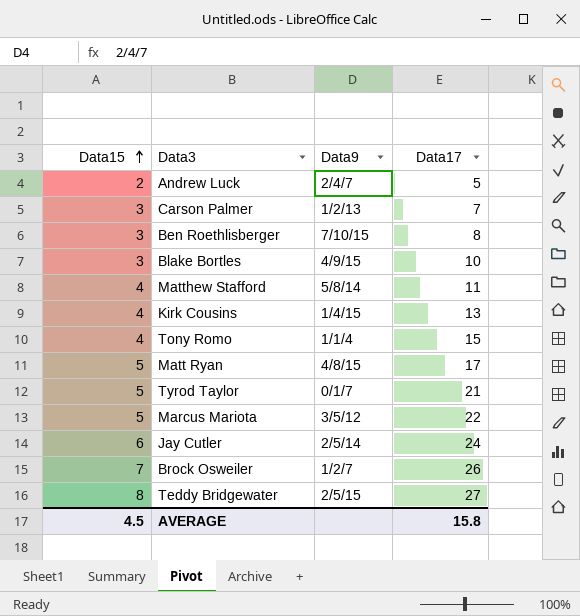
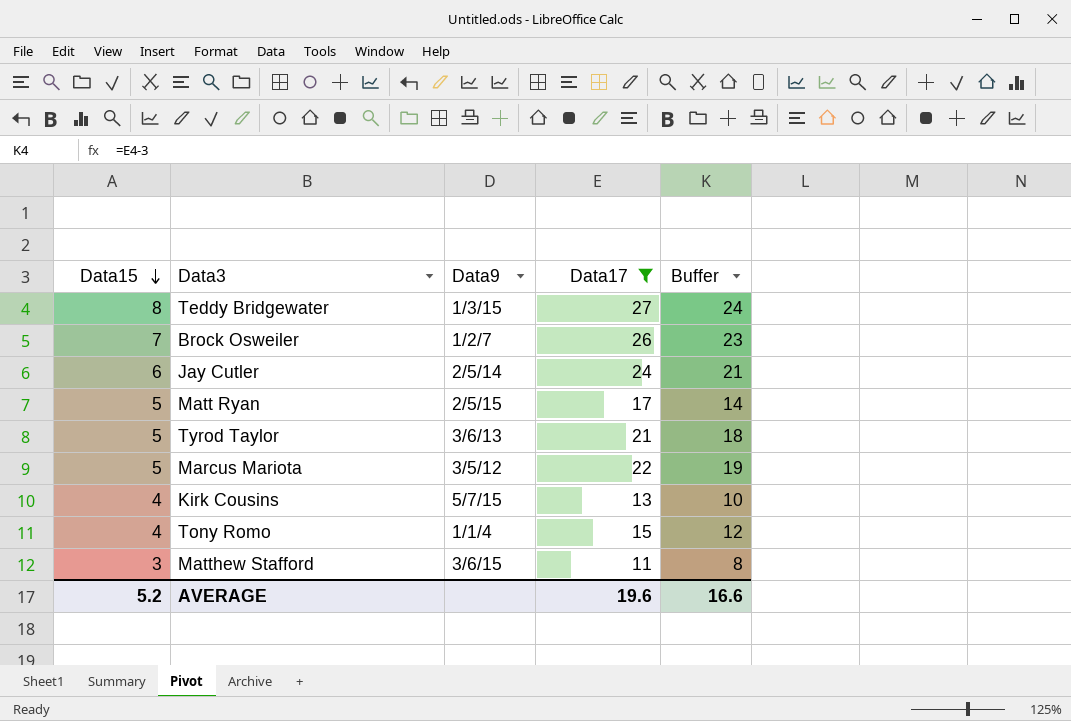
filter: none -> Data17 >= 11
row order: Data15 ascending -> Data15 descending
column Buffer | formula: none -> [Data17] - 3
Teddy Bridgewater | Data9: 2/5/15 -> 1/3/15
Matt Ryan | Data9: 4/8/15 -> 2/5/15
Tyrod Taylor | Data9: 0/1/7 -> 3/6/13
Kirk Cousins | Data9: 1/4/15 -> 5/7/15
Matthew Stafford | Data15: 4 -> 3
Matthew Stafford | Data9: 5/8/14 -> 3/6/15
AVERAGE | Data15: 4.5 -> 5.2
AVERAGE | Data17: 15.8 -> 19.6

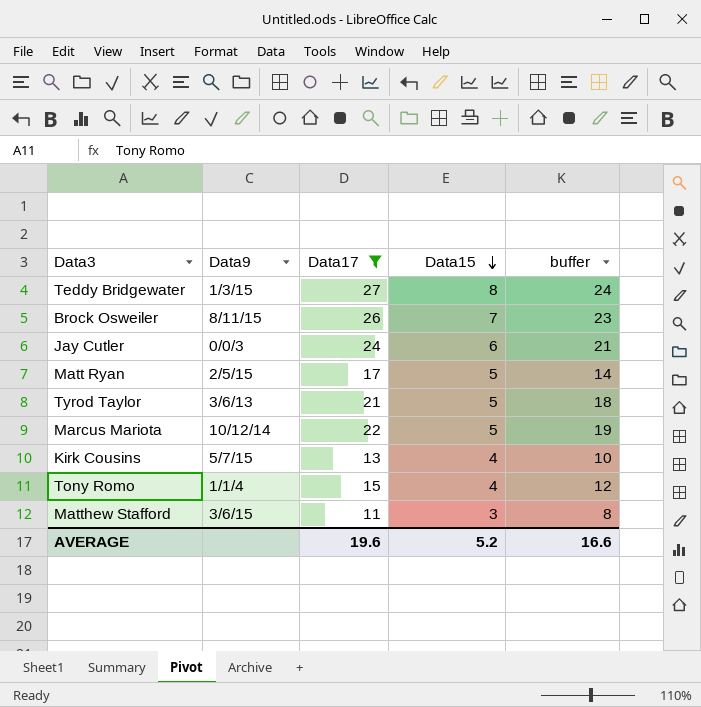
column Data15 | position: 1 -> 4
column name: Buffer -> buffer
Brock Osweiler | Data9: 1/2/7 -> 8/11/15
Jay Cutler | Data9: 2/5/14 -> 0/0/3
Marcus Mariota | Data9: 3/5/12 -> 10/12/14

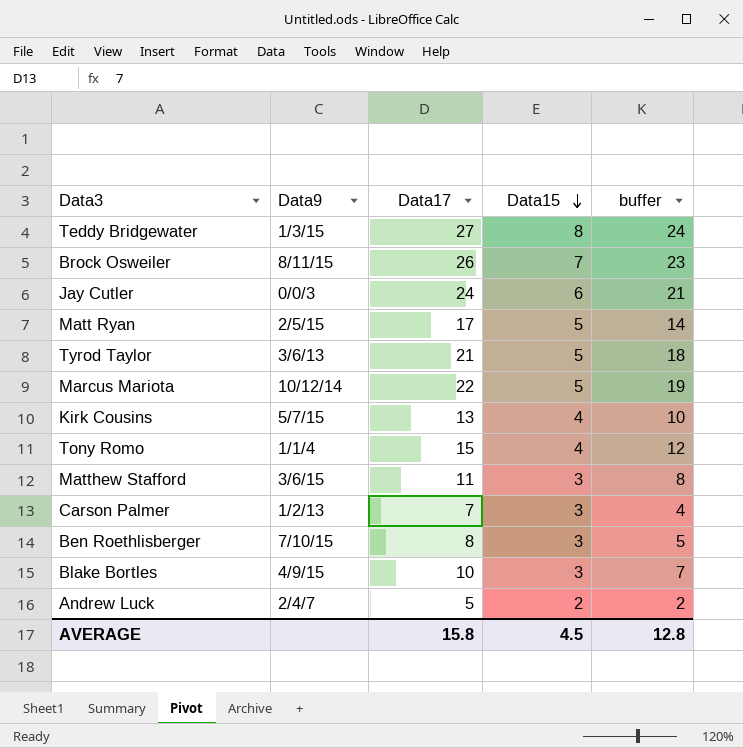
filter: Data17 >= 11 -> none
AVERAGE | Data17: 19.6 -> 15.8
AVERAGE | Data15: 5.2 -> 4.5
AVERAGE | buffer: 16.6 -> 12.8

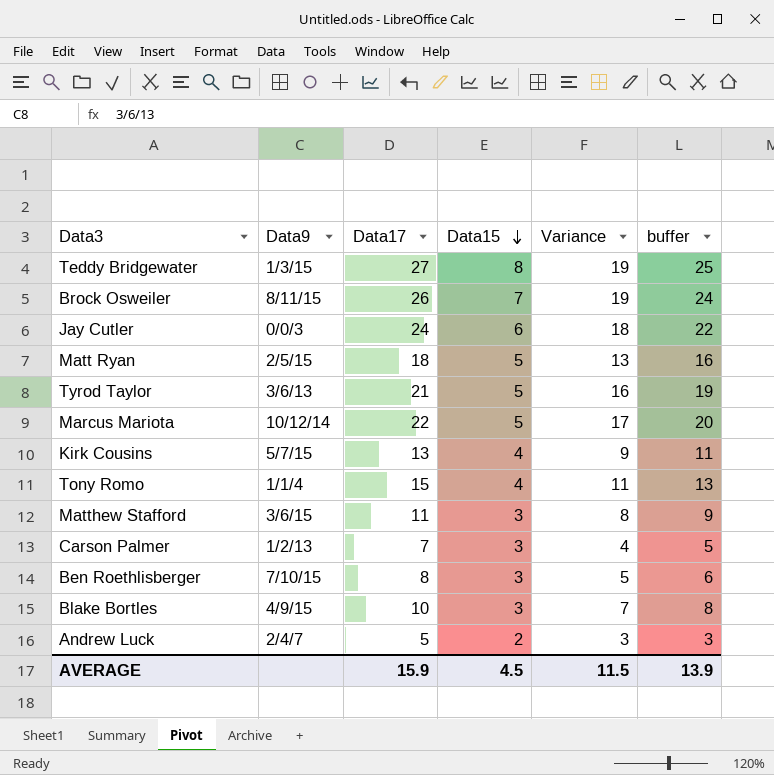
column Variance | formula: none -> [Data17] - [Data15]
column buffer | formula: [Data17] - 3 -> [Data17] - 2
Matt Ryan | Data17: 17 -> 18
AVERAGE | Data17: 15.8 -> 15.9
AVERAGE | buffer: 12.8 -> 13.9

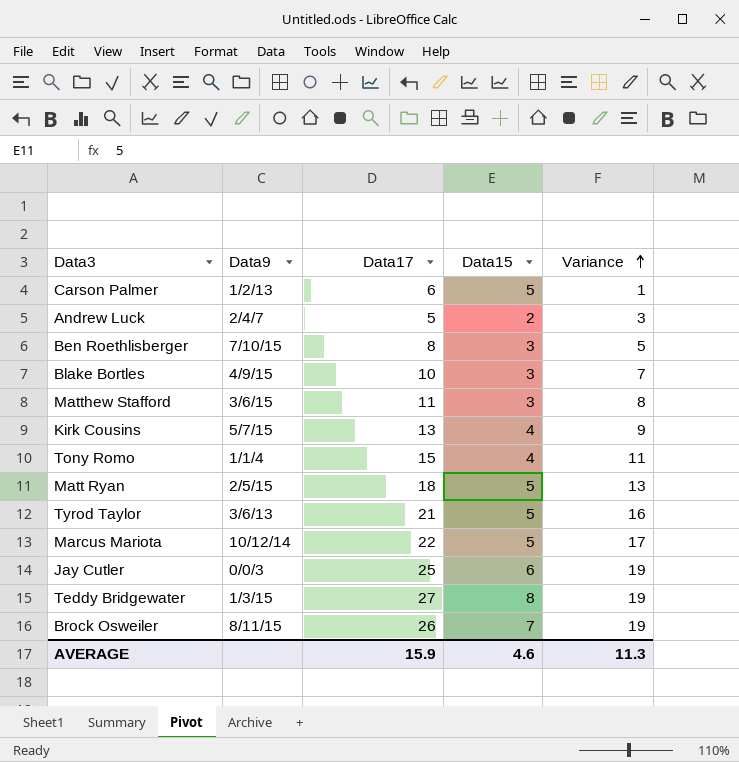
row order: Data15 descending -> Variance ascending
column buffer | formula: [Data17] - 2 -> none
Carson Palmer | Data17: 7 -> 6
Carson Palmer | Data15: 3 -> 5
Carson Palmer | Variance: 4 -> 1
Jay Cutler | Data17: 24 -> 25
Jay Cutler | Variance: 18 -> 19
AVERAGE | Data15: 4.5 -> 4.6
AVERAGE | Variance: 11.5 -> 11.3

